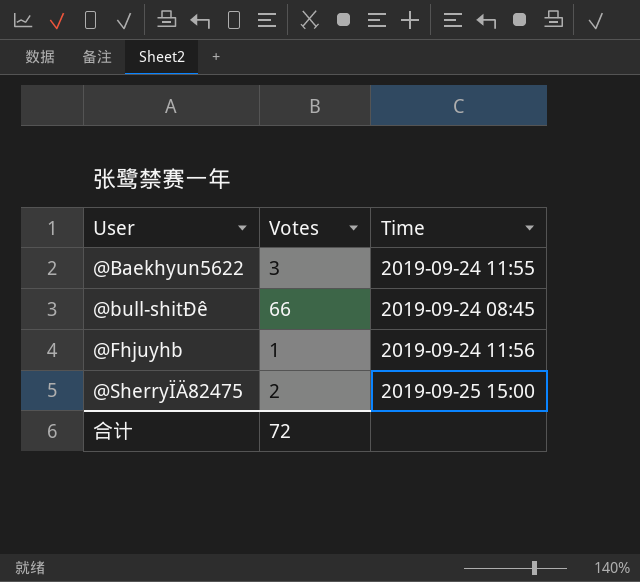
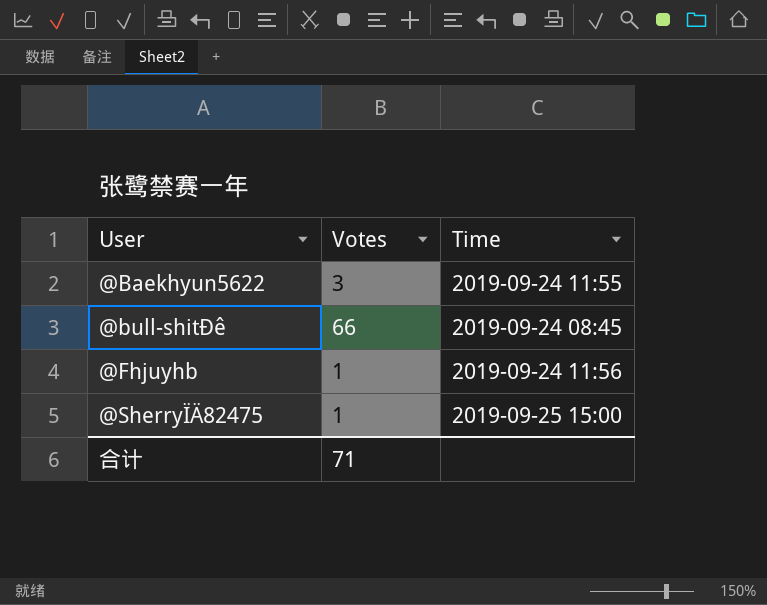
@SherryÏÄ82475 | Votes: 2 -> 1
合计 | Votes: 72 -> 71

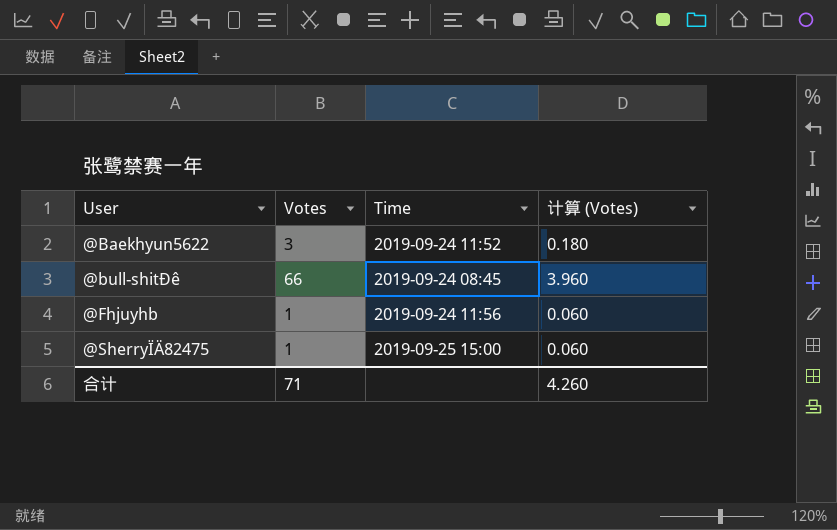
column 计算 (Votes) | formula: none -> [Votes] * 0.06
@Baekhyun5622 | Time: 2019-09-24 11:55 -> 2019-09-24 11:52

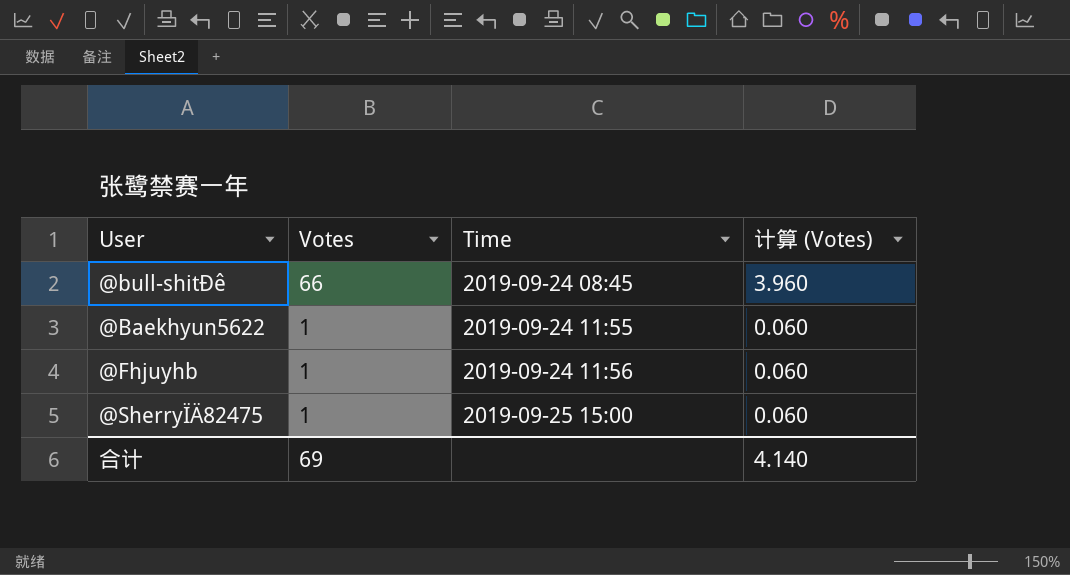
row order: User ascending -> Votes descending
@Baekhyun5622 | Votes: 3 -> 1
@Baekhyun5622 | Time: 2019-09-24 11:52 -> 2019-09-24 11:55
@Baekhyun5622 | 计算 (Votes): 0.180 -> 0.060
合计 | Votes: 71 -> 69
合计 | 计算 (Votes): 4.260 -> 4.140

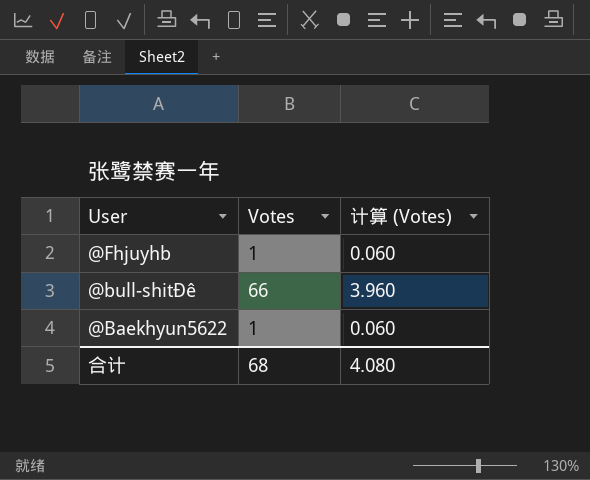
row order: Votes descending -> User descending
column Time | position: 3 -> none
row @SherryÏÄ82475: 1 | 2019-09-25 15:00 | 0.060 -> none
合计 | Votes: 69 -> 68
合计 | 计算 (Votes): 4.140 -> 4.080

